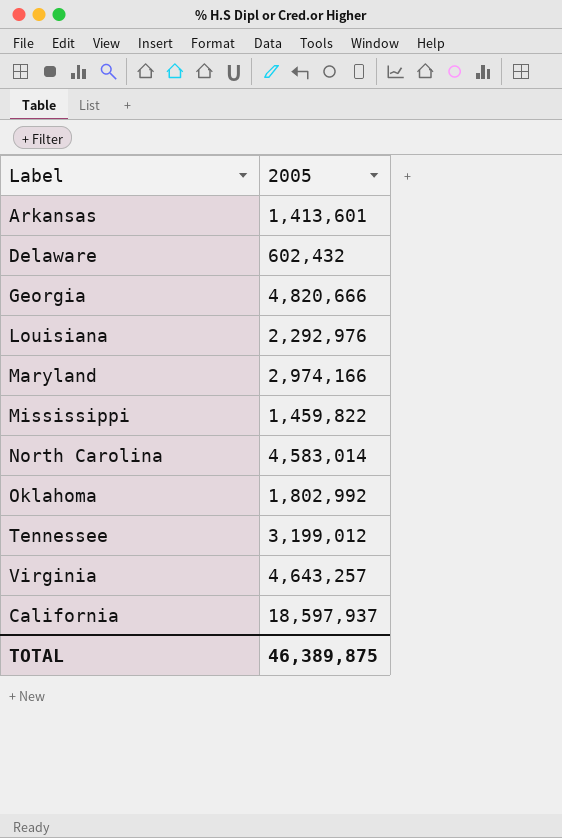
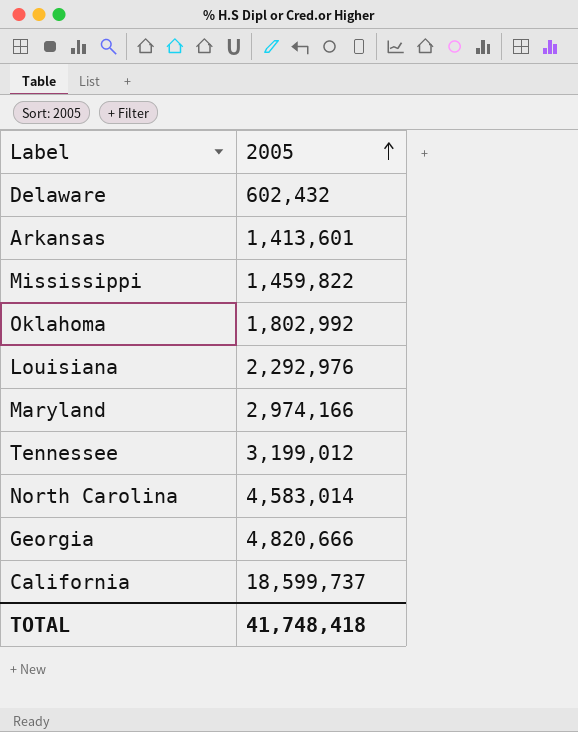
row order: none -> 2005 ascending
row Virginia: 4,643,257 -> none
California | 2005: 18,597,937 -> 18,599,737
TOTAL | 2005: 46,389,875 -> 41,748,418

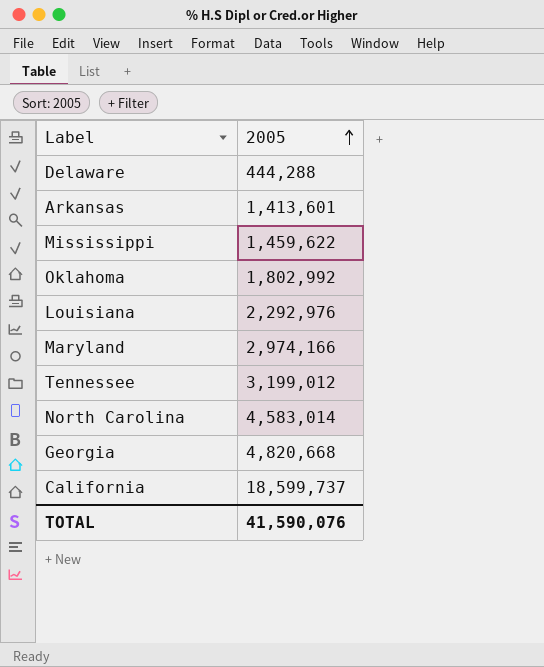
Delaware | 2005: 602,432 -> 444,288
Mississippi | 2005: 1,459,822 -> 1,459,622
Georgia | 2005: 4,820,666 -> 4,820,668
TOTAL | 2005: 41,748,418 -> 41,590,076

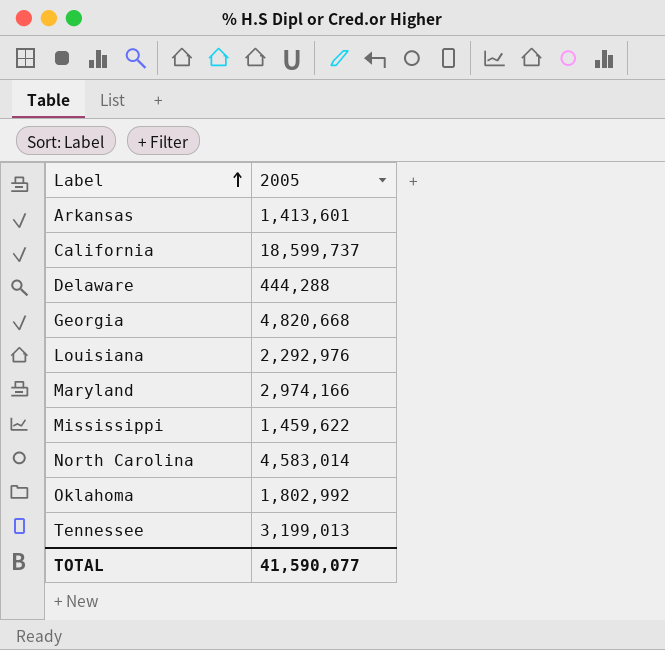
row order: 2005 ascending -> Label ascending
Tennessee | 2005: 3,199,012 -> 3,199,013
TOTAL | 2005: 41,590,076 -> 41,590,077

